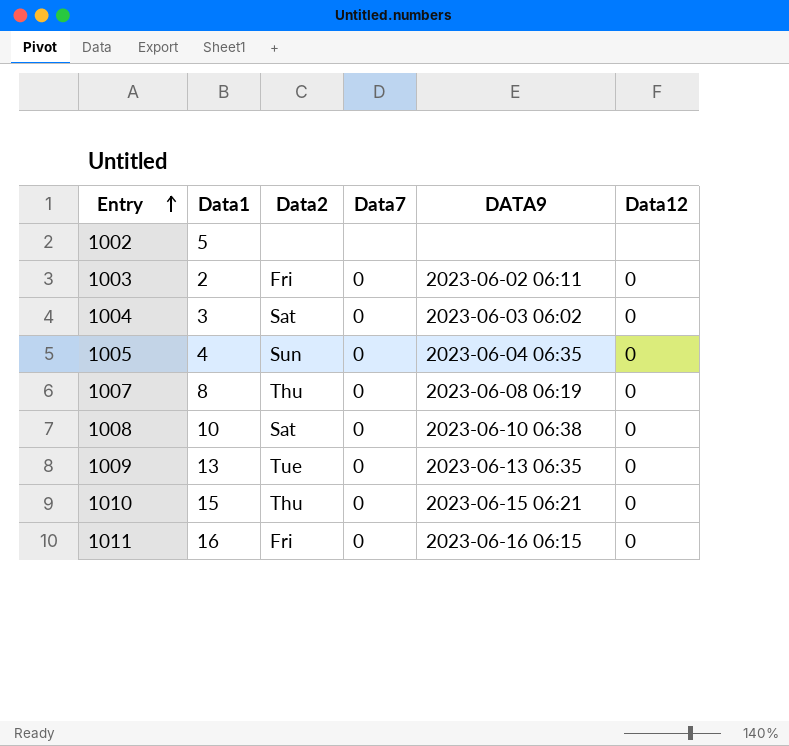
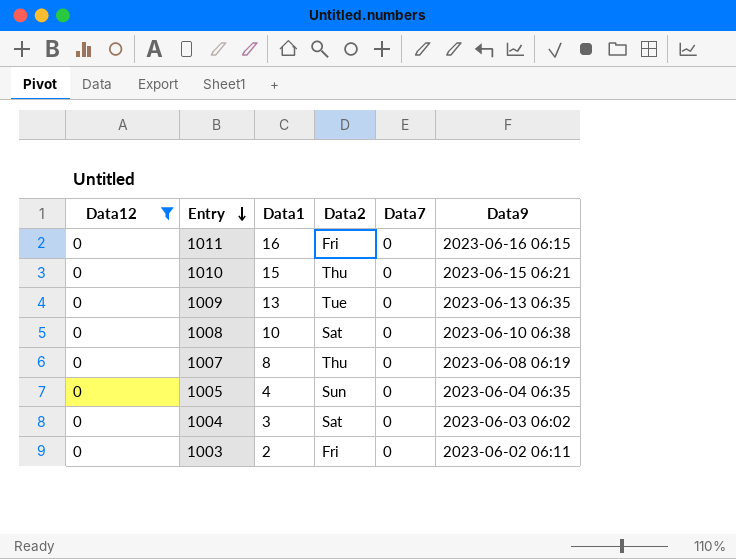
filter: none -> Data12 = 0
row order: Entry ascending -> Entry descending
column Data12 | position: 6 -> 1
column name: DATA9 -> Data9

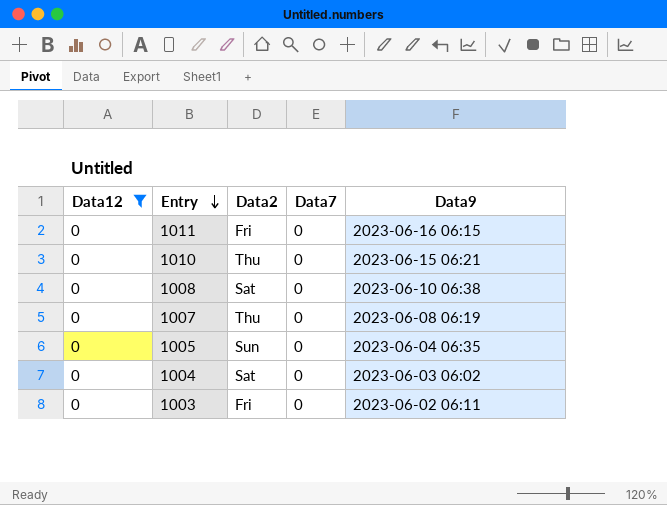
column Data1 | position: 3 -> none
row 1009: 0 | 13 | Tue | 0 | 2023-06-13 06:35 -> none

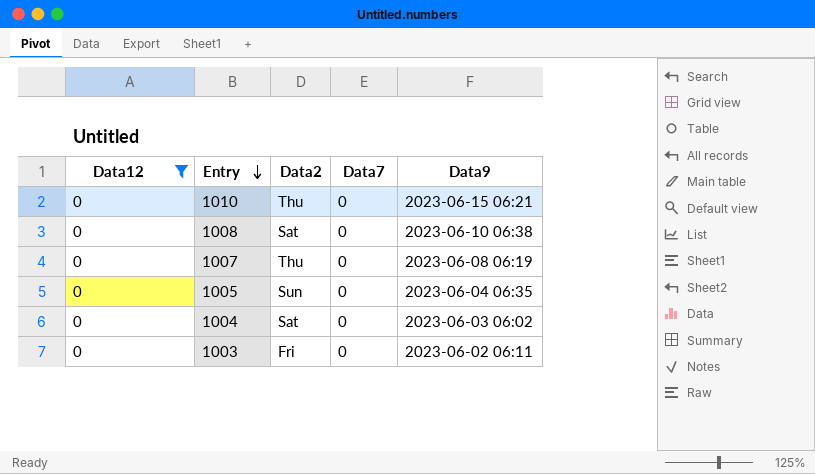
row 1011: 0 | Fri | 0 | 2023-06-16 06:15 -> none

